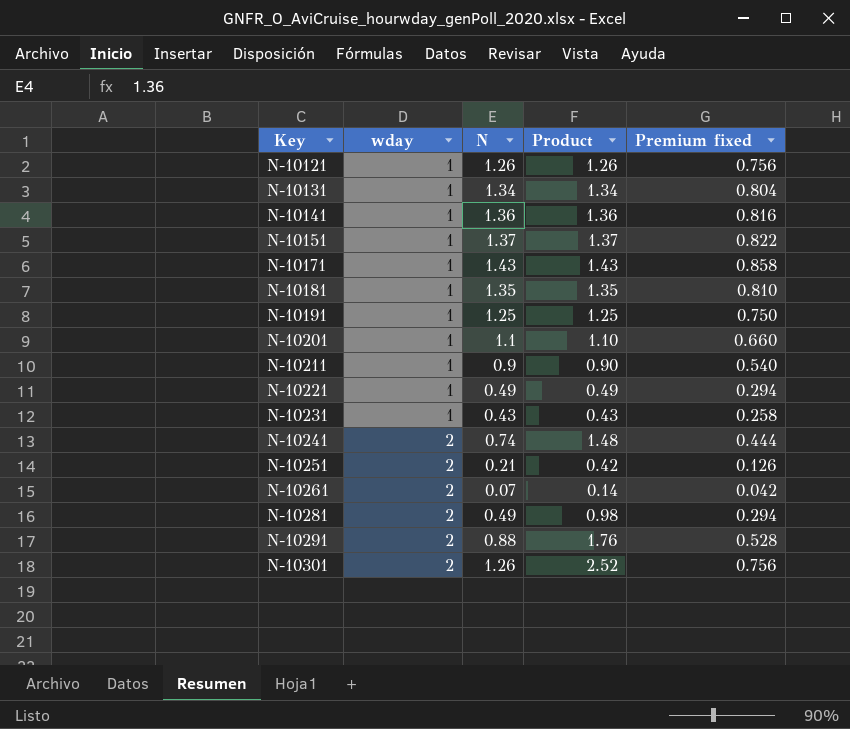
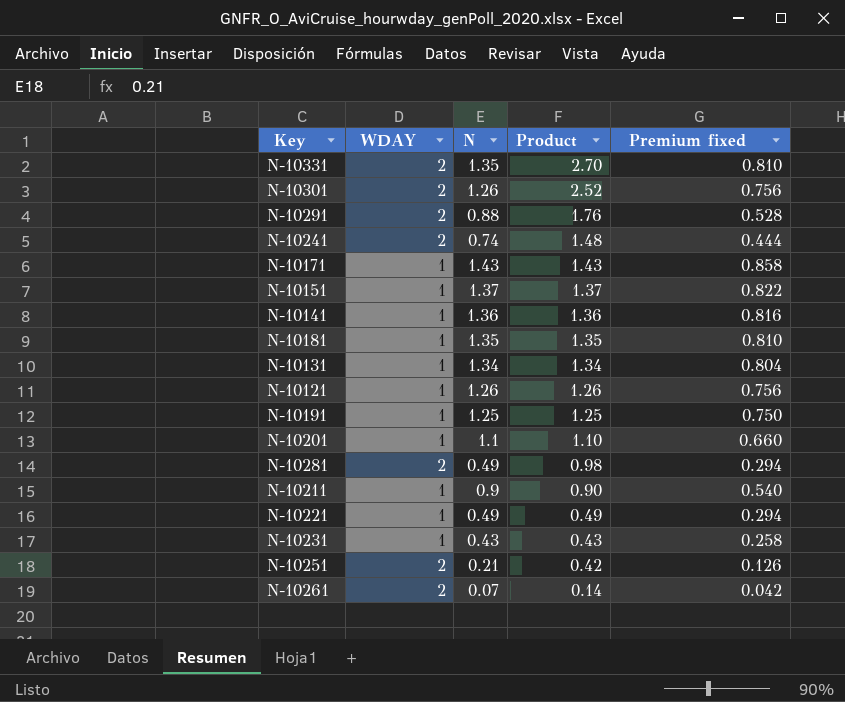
row order: Key ascending -> Product descending
column name: wday -> WDAY
row N-10331: none -> 2 | 1.35 | 2.70 | 0.810

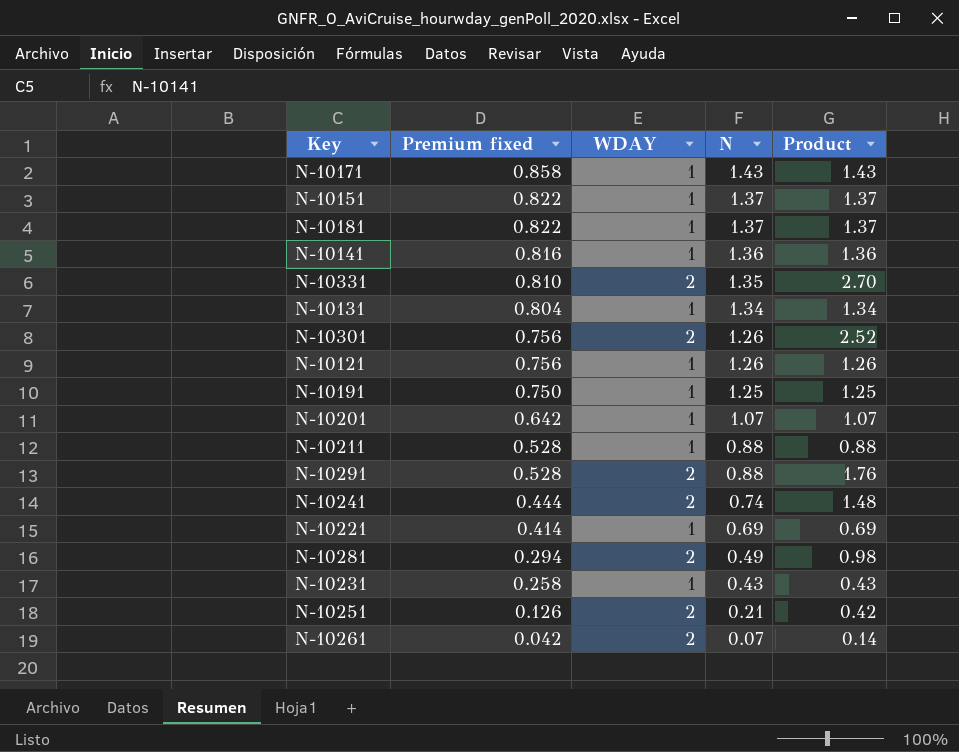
row order: Product descending -> Premium fixed descending
column Premium fixed | position: 5 -> 2
N-10181 | Premium fixed: 0.810 -> 0.822
N-10181 | N: 1.35 -> 1.37
N-10181 | Product: 1.35 -> 1.37
N-10201 | Premium fixed: 0.660 -> 0.642
N-10201 | N: 1.1 -> 1.07
N-10201 | Product: 1.10 -> 1.07
N-10211 | Premium fixed: 0.540 -> 0.528
N-10211 | N: 0.9 -> 0.88
N-10211 | Product: 0.90 -> 0.88
N-10221 | Premium fixed: 0.294 -> 0.414
N-10221 | N: 0.49 -> 0.69
N-10221 | Product: 0.49 -> 0.69

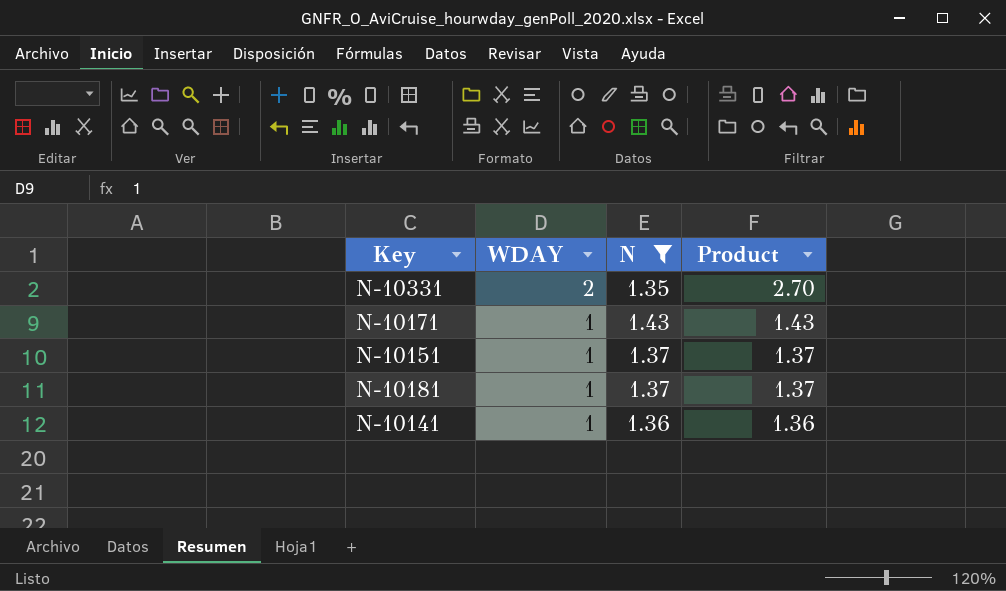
filter: none -> N >= 1.35
row order: Premium fixed descending -> WDAY descending
column Premium fixed | formula: [N] * 0.6 -> none

